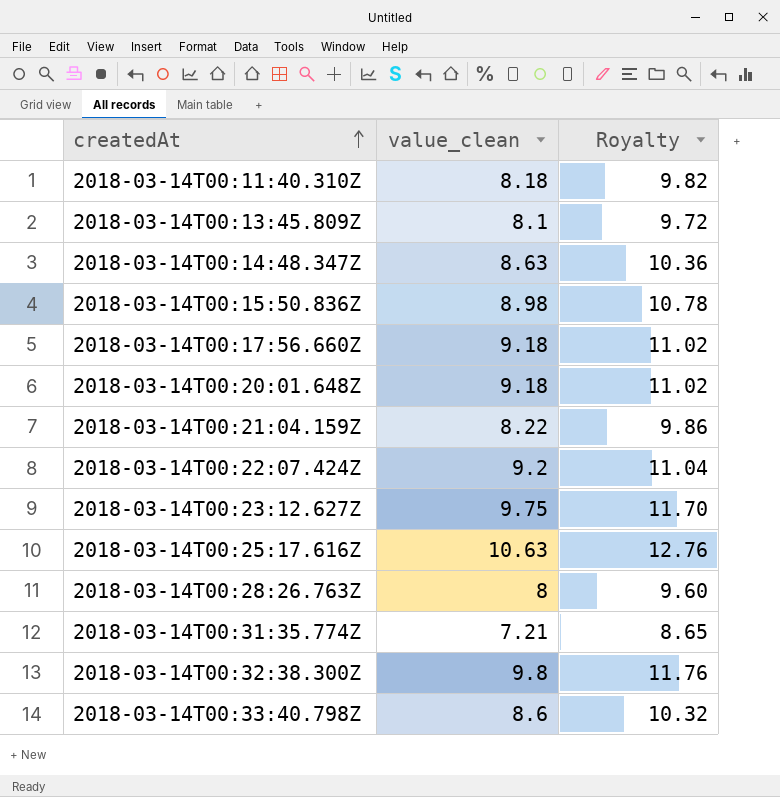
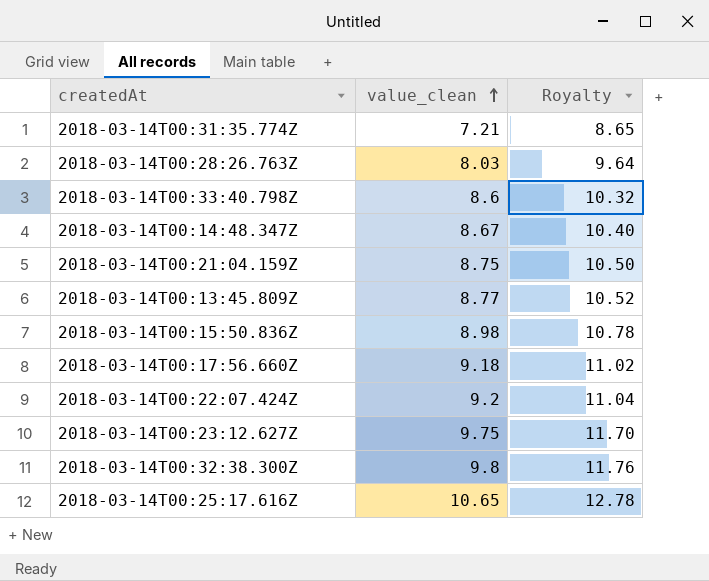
row order: createdAt ascending -> value_clean ascending
row 2018-03-14T00:11:40.310Z: 8.18 | 9.82 -> none
row 2018-03-14T00:20:01.648Z: 9.18 | 11.02 -> none
2018-03-14T00:28:26.763Z | value_clean: 8 -> 8.03
2018-03-14T00:28:26.763Z | Royalty: 9.60 -> 9.64
2018-03-14T00:14:48.347Z | value_clean: 8.63 -> 8.67
2018-03-14T00:14:48.347Z | Royalty: 10.36 -> 10.40
2018-03-14T00:21:04.159Z | value_clean: 8.22 -> 8.75
2018-03-14T00:21:04.159Z | Royalty: 9.86 -> 10.50
2018-03-14T00:13:45.809Z | value_clean: 8.1 -> 8.77
2018-03-14T00:13:45.809Z | Royalty: 9.72 -> 10.52
2018-03-14T00:25:17.616Z | value_clean: 10.63 -> 10.65
2018-03-14T00:25:17.616Z | Royalty: 12.76 -> 12.78

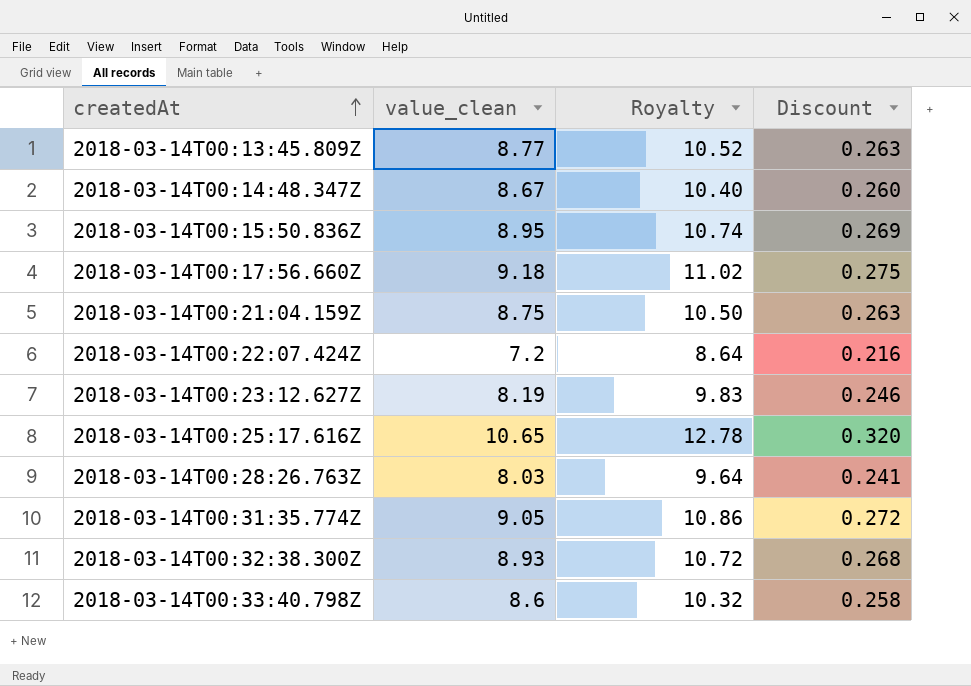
row order: value_clean ascending -> createdAt ascending
column Discount | formula: none -> [value_clean] * 0.03
2018-03-14T00:15:50.836Z | value_clean: 8.98 -> 8.95
2018-03-14T00:15:50.836Z | Royalty: 10.78 -> 10.74
2018-03-14T00:22:07.424Z | value_clean: 9.2 -> 7.2
2018-03-14T00:22:07.424Z | Royalty: 11.04 -> 8.64
2018-03-14T00:23:12.627Z | value_clean: 9.75 -> 8.19
2018-03-14T00:23:12.627Z | Royalty: 11.70 -> 9.83
2018-03-14T00:31:35.774Z | value_clean: 7.21 -> 9.05
2018-03-14T00:31:35.774Z | Royalty: 8.65 -> 10.86
2018-03-14T00:32:38.300Z | value_clean: 9.8 -> 8.93
2018-03-14T00:32:38.300Z | Royalty: 11.76 -> 10.72

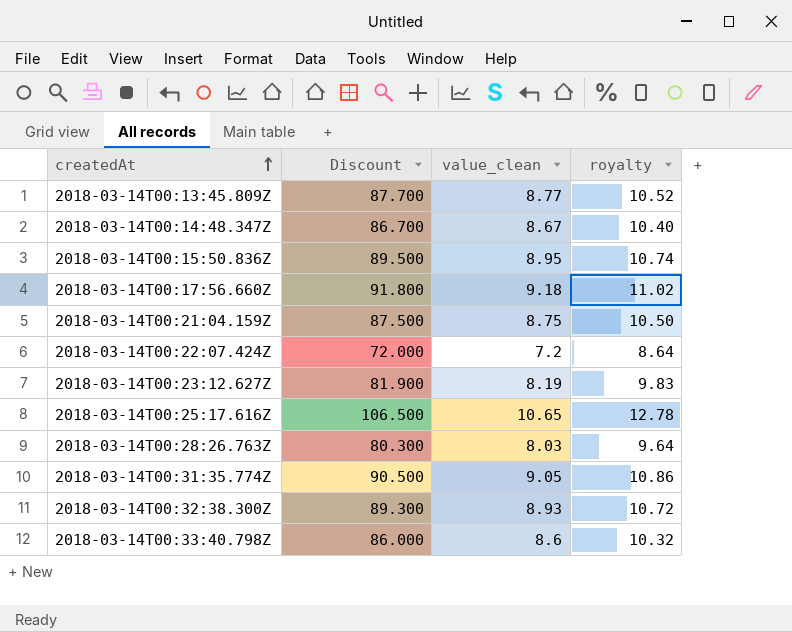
column Discount | formula: [value_clean] * 0.03 -> [value_clean] * 10
column Discount | position: 4 -> 2
column name: Royalty -> royalty

